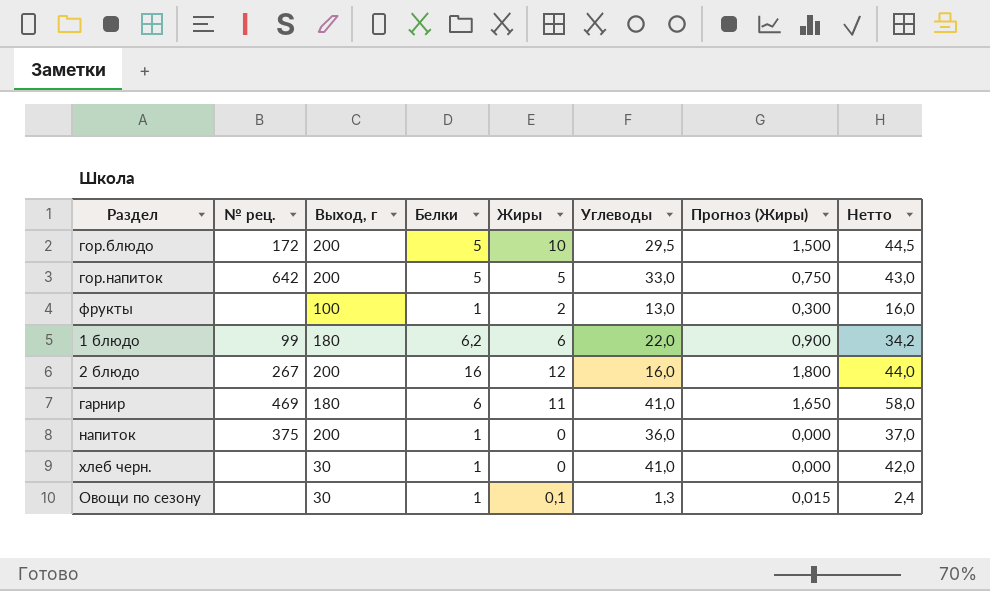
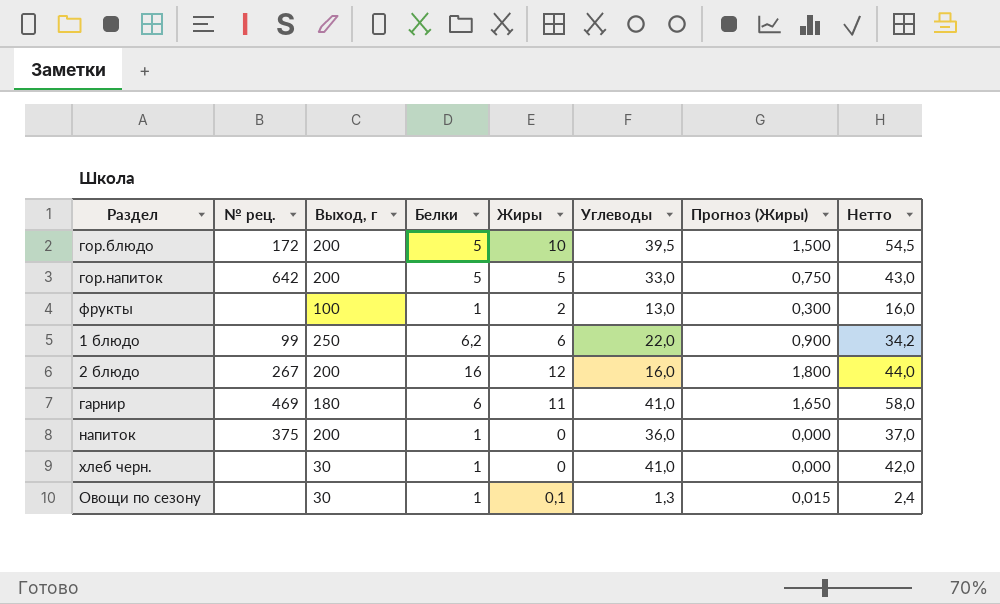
гор.блюдо | Углеводы: 29,5 -> 39,5
гор.блюдо | Нетто: 44,5 -> 54,5
1 блюдо | Выход, г: 180 -> 250

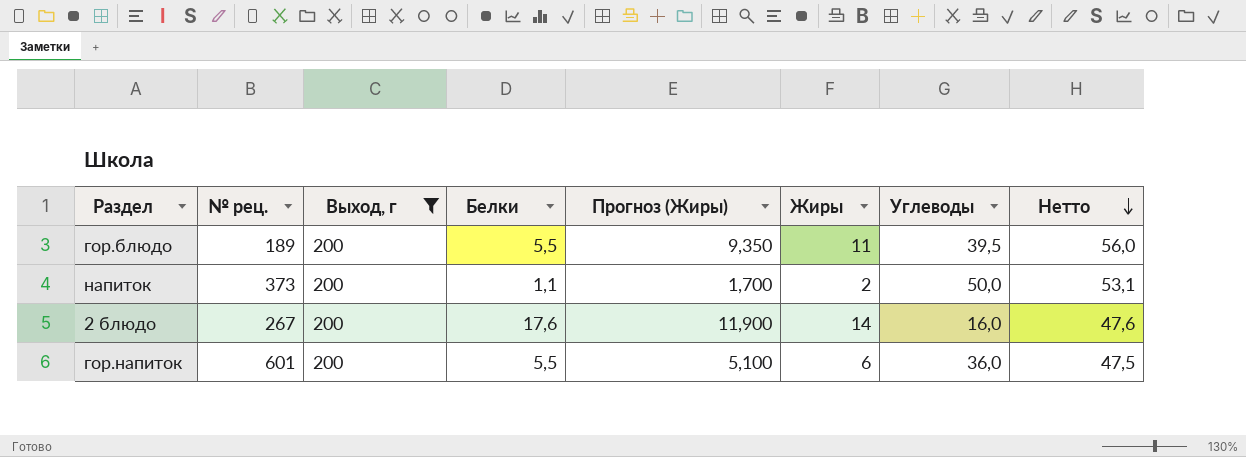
filter: none -> Выход, г = 200
row order: none -> Нетто descending
column Прогноз (Жиры) | formula: [Жиры] * 0,15 -> [Жиры] * 0,85
column Прогноз (Жиры) | position: 7 -> 5
гор.блюдо | № рец.: 172 -> 189
гор.блюдо | Белки: 5 -> 5,5
гор.блюдо | Жиры: 10 -> 11
гор.блюдо | Нетто: 54,5 -> 56,0
напиток | № рец.: 375 -> 373
напиток | Белки: 1 -> 1,1
напиток | Жиры: 0 -> 2
напиток | Углеводы: 36,0 -> 50,0
напиток | Нетто: 37,0 -> 53,1
2 блюдо | Белки: 16 -> 17,6
2 блюдо | Жиры: 12 -> 14
2 блюдо | Нетто: 44,0 -> 47,6
гор.напиток | № рец.: 642 -> 601
гор.напиток | Белки: 5 -> 5,5
гор.напиток | Жиры: 5 -> 6
гор.напиток | Углеводы: 33,0 -> 36,0
гор.напиток | Нетто: 43,0 -> 47,5

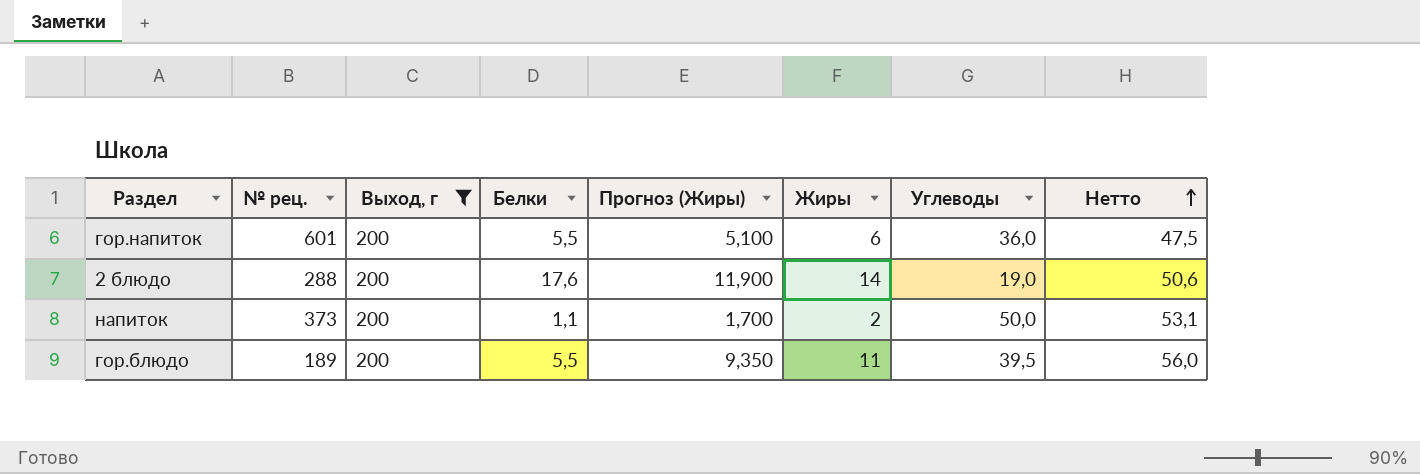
row order: Нетто descending -> Нетто ascending
2 блюдо | № рец.: 267 -> 288
2 блюдо | Углеводы: 16,0 -> 19,0
2 блюдо | Нетто: 47,6 -> 50,6

